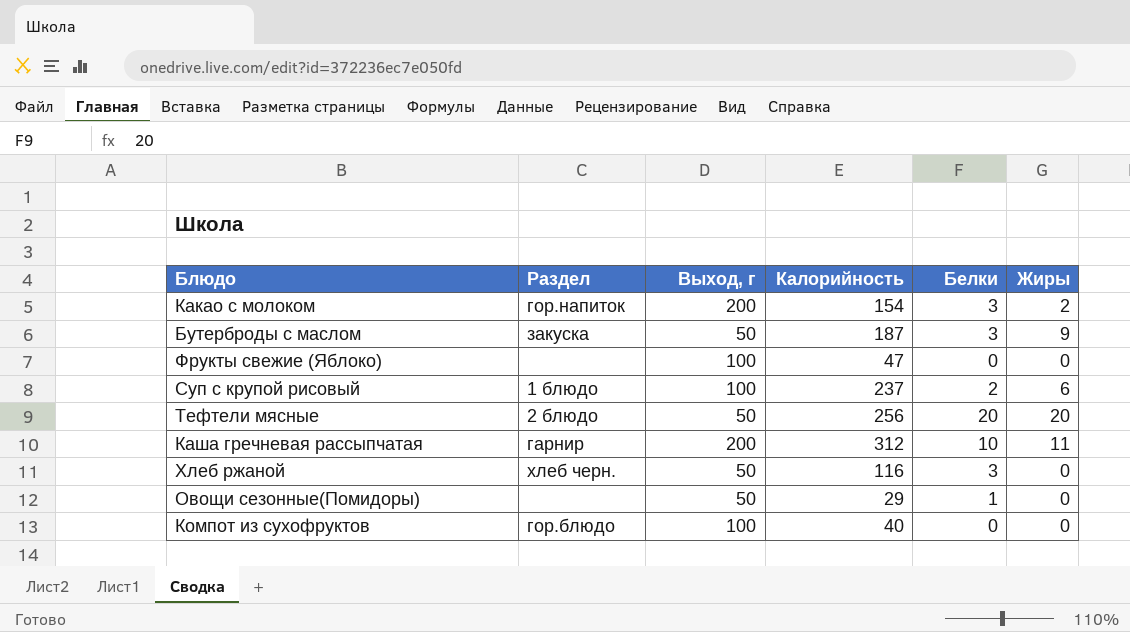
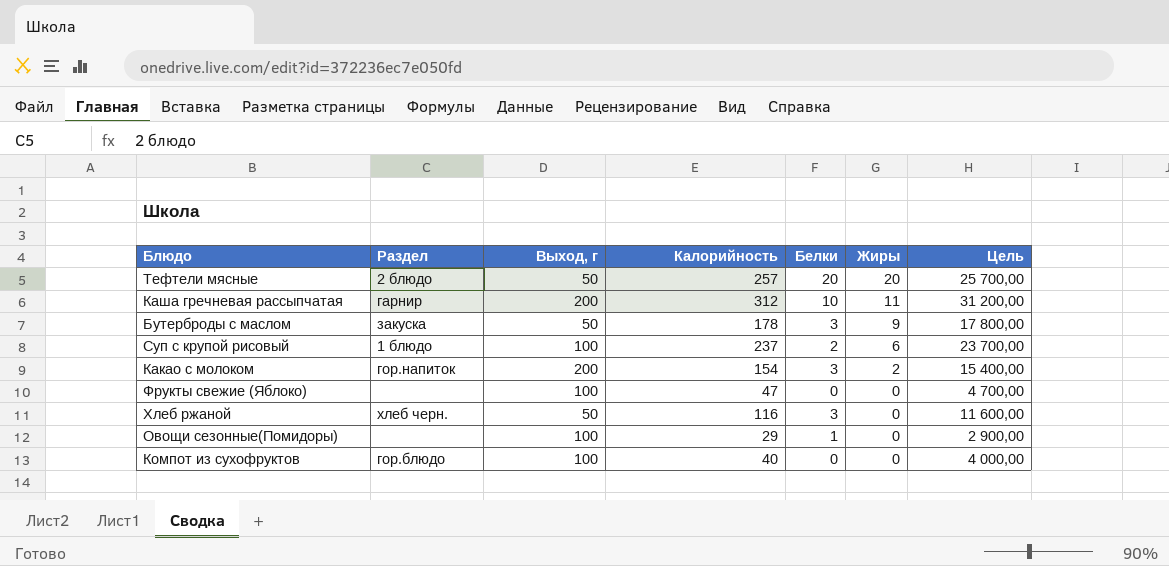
row order: none -> Жиры descending
column Цель | formula: none -> [Калорийность] * 100
Тефтели мясные | Калорийность: 256 -> 257
Бутерброды с маслом | Калорийность: 187 -> 178
Овощи сезонные(Помидоры) | Выход, г: 50 -> 100

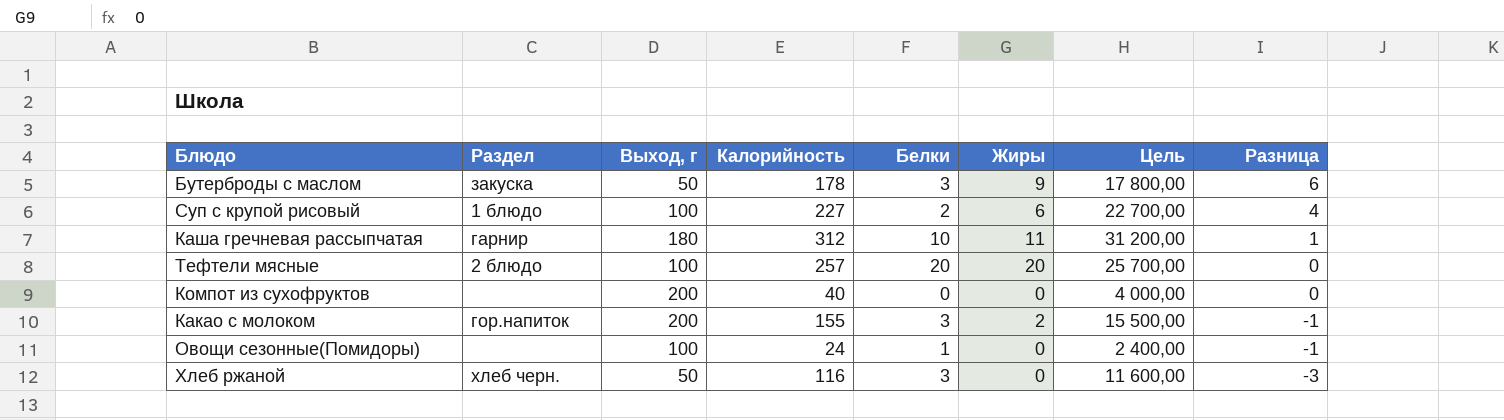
row order: Жиры descending -> Разница descending
column Разница | formula: none -> [Жиры] - [Белки]
row Фрукты свежие (Яблоко): none | 100 | 47 | 0 | 0 | 4 700,00 -> none
Суп с крупой рисовый | Калорийность: 237 -> 227
Суп с крупой рисовый | Цель: 23 700,00 -> 22 700,00
Каша гречневая рассыпчатая | Выход, г: 200 -> 180
Тефтели мясные | Выход, г: 50 -> 100
Компот из сухофруктов | Раздел: гор.блюдо -> none
Компот из сухофруктов | Выход, г: 100 -> 200
Какао с молоком | Калорийность: 154 -> 155
Какао с молоком | Цель: 15 400,00 -> 15 500,00
Овощи сезонные(Помидоры) | Калорийность: 29 -> 24
Овощи сезонные(Помидоры) | Цель: 2 900,00 -> 2 400,00

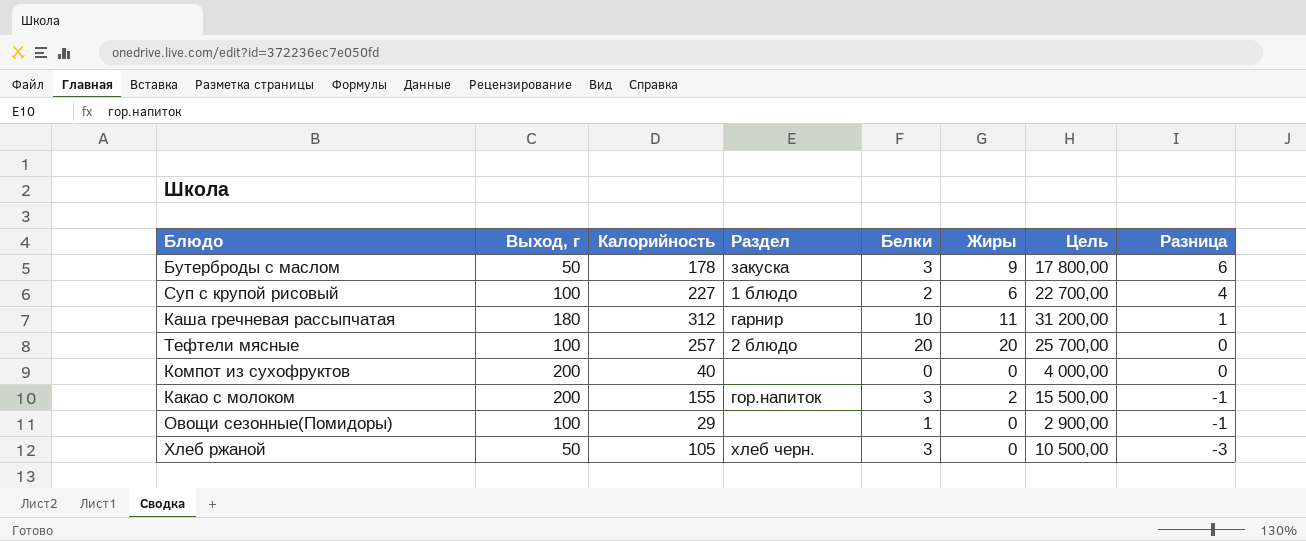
column Раздел | position: 2 -> 4
Овощи сезонные(Помидоры) | Калорийность: 24 -> 29
Овощи сезонные(Помидоры) | Цель: 2 400,00 -> 2 900,00
Хлеб ржаной | Калорийность: 116 -> 105
Хлеб ржаной | Цель: 11 600,00 -> 10 500,00

